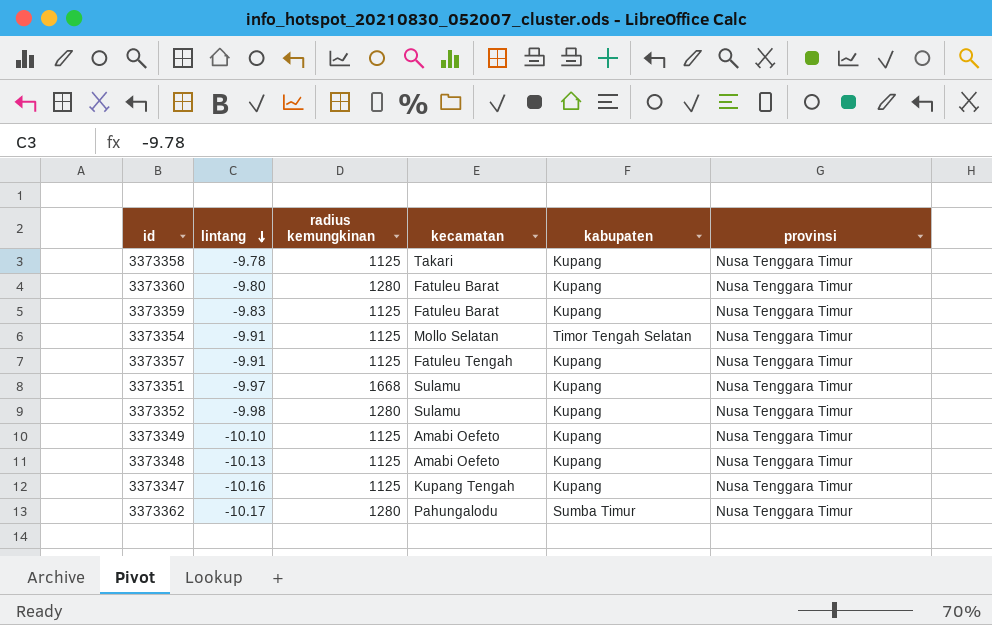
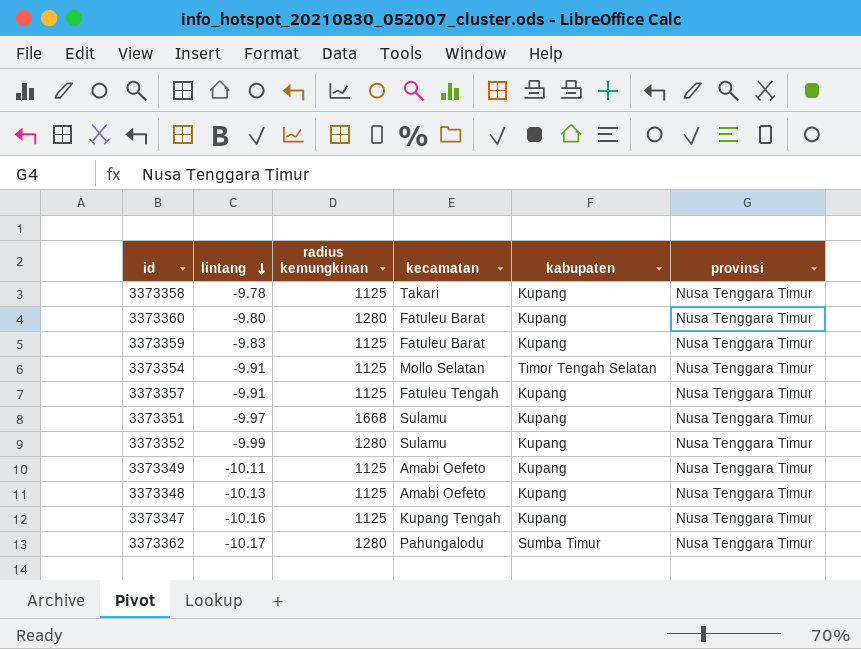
3373352 | lintang: -9.98 -> -9.99
3373349 | lintang: -10.10 -> -10.11

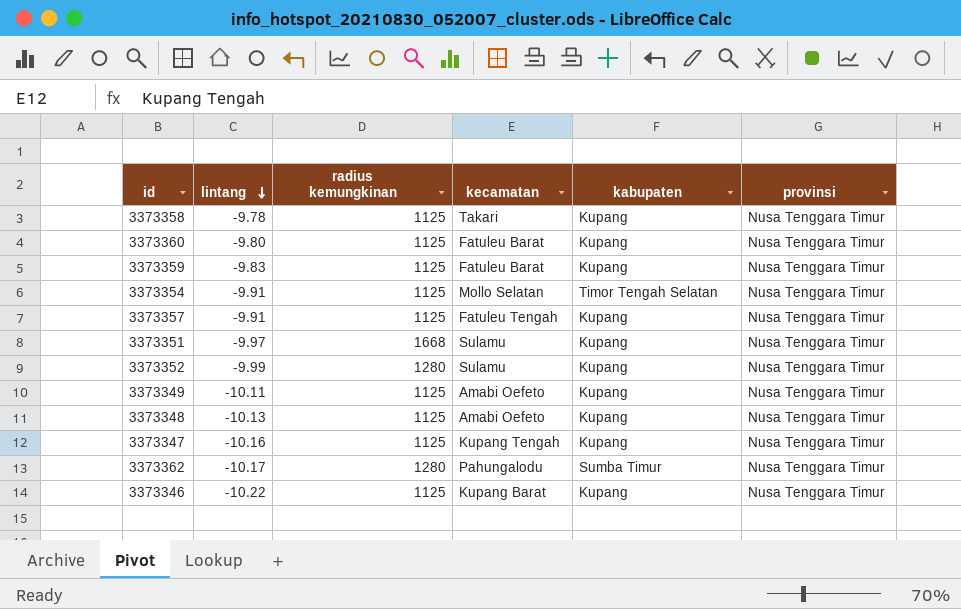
3373360 | radius kemungkinan: 1280 -> 1125
row 3373346: none -> -10.22 | 1125 | Kupang Barat | Kupang | Nusa Tenggara Timur

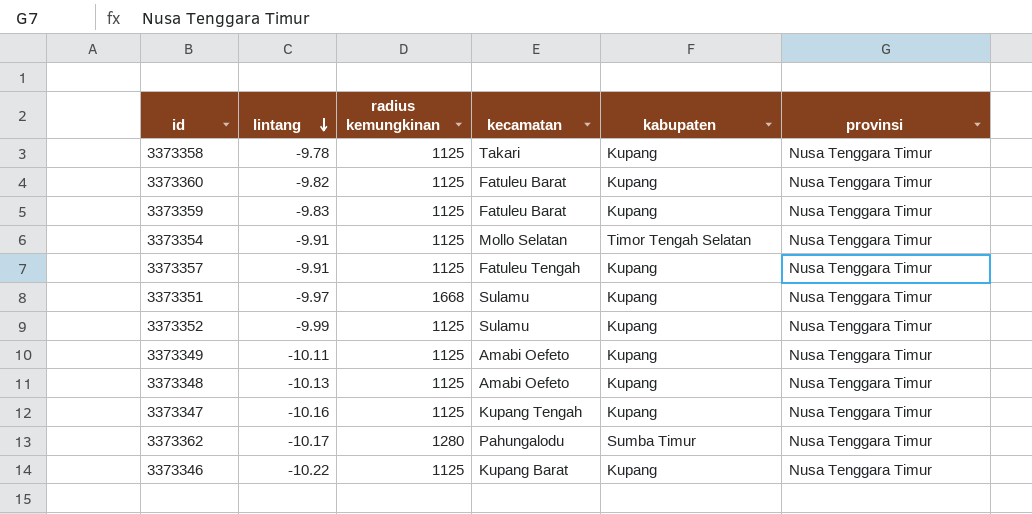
3373360 | lintang: -9.80 -> -9.82
3373352 | radius kemungkinan: 1280 -> 1125

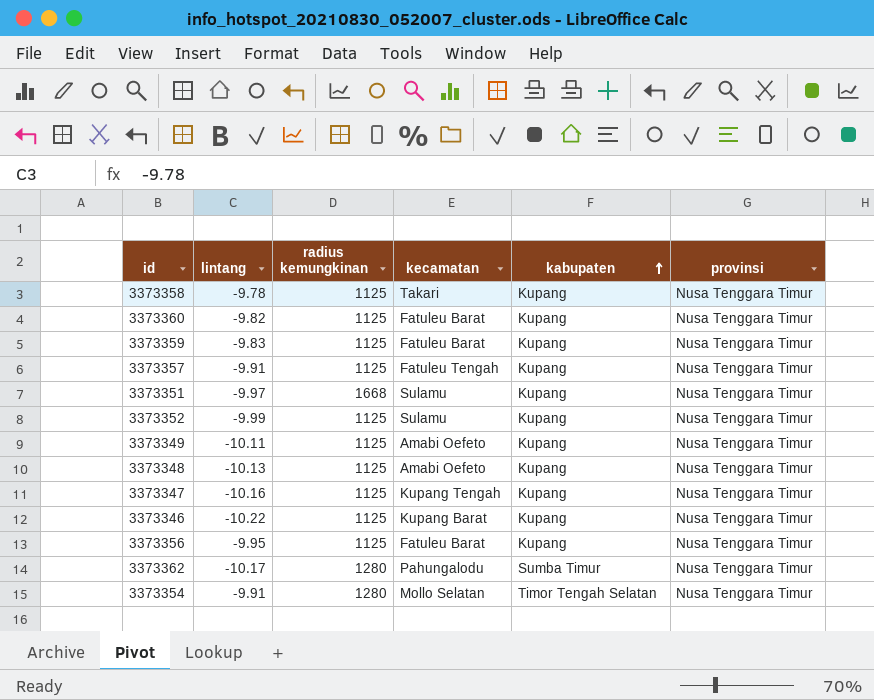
row order: lintang descending -> kabupaten ascending
row 3373356: none -> -9.95 | 1125 | Fatuleu Barat | Kupang | Nusa Tenggara Timur
3373354 | radius kemungkinan: 1125 -> 1280

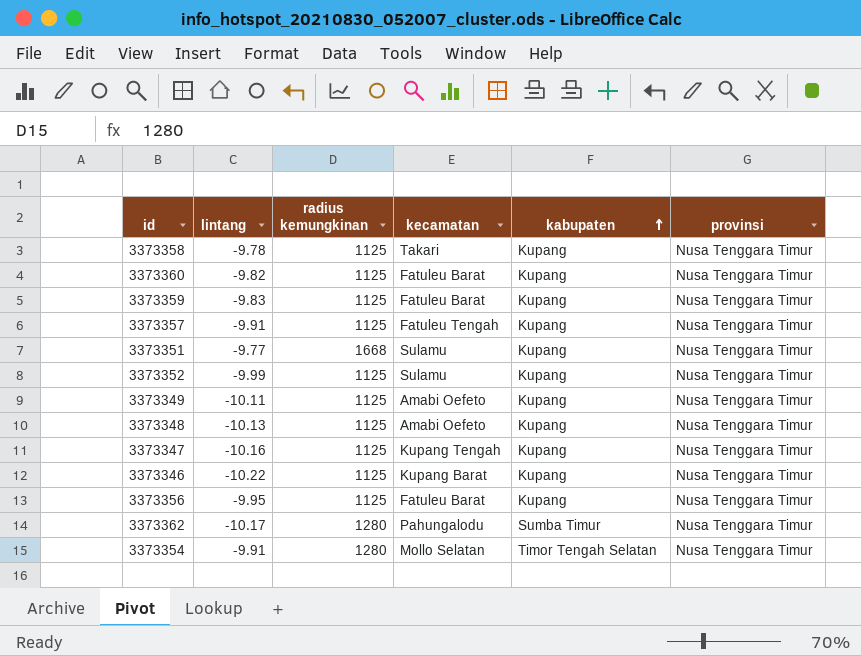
3373351 | lintang: -9.97 -> -9.77

